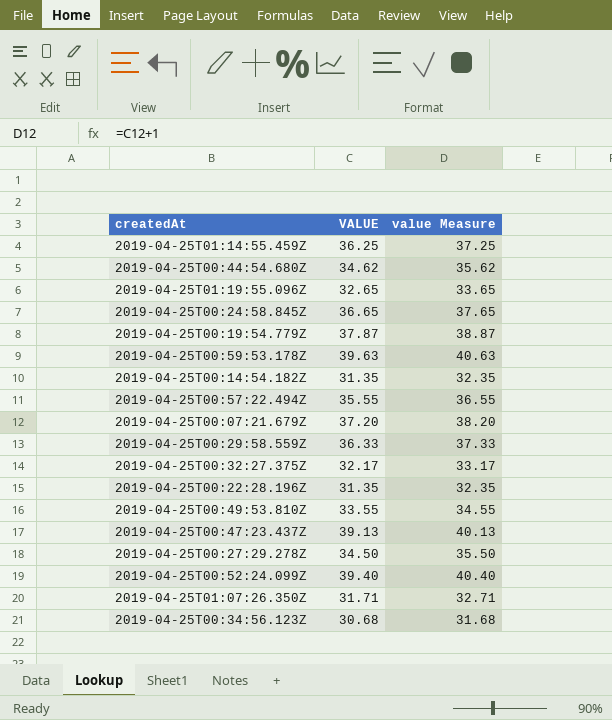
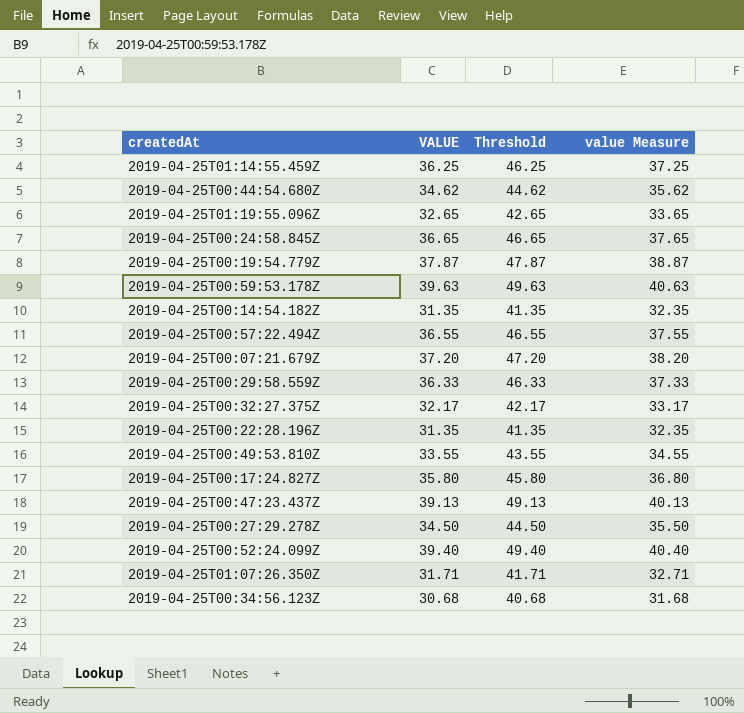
column Threshold | formula: none -> [VALUE] + 10
2019-04-25T00:57:22.494Z | VALUE: 35.55 -> 36.55
2019-04-25T00:57:22.494Z | value Measure: 36.55 -> 37.55
row 2019-04-25T00:17:24.827Z: none -> 35.80 | 45.80 | 36.80

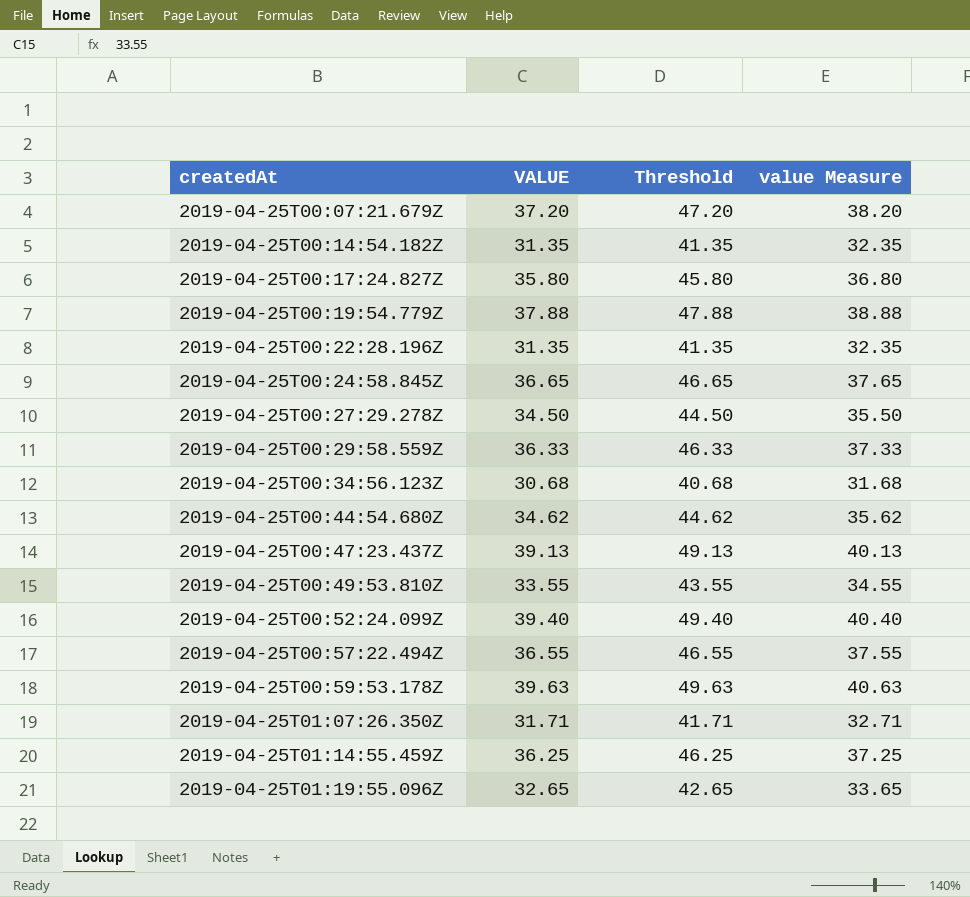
row order: none -> createdAt ascending
row 2019-04-25T00:32:27.375Z: 32.17 | 42.17 | 33.17 -> none
2019-04-25T00:19:54.779Z | VALUE: 37.87 -> 37.88
2019-04-25T00:19:54.779Z | Threshold: 47.87 -> 47.88
2019-04-25T00:19:54.779Z | value Measure: 38.87 -> 38.88

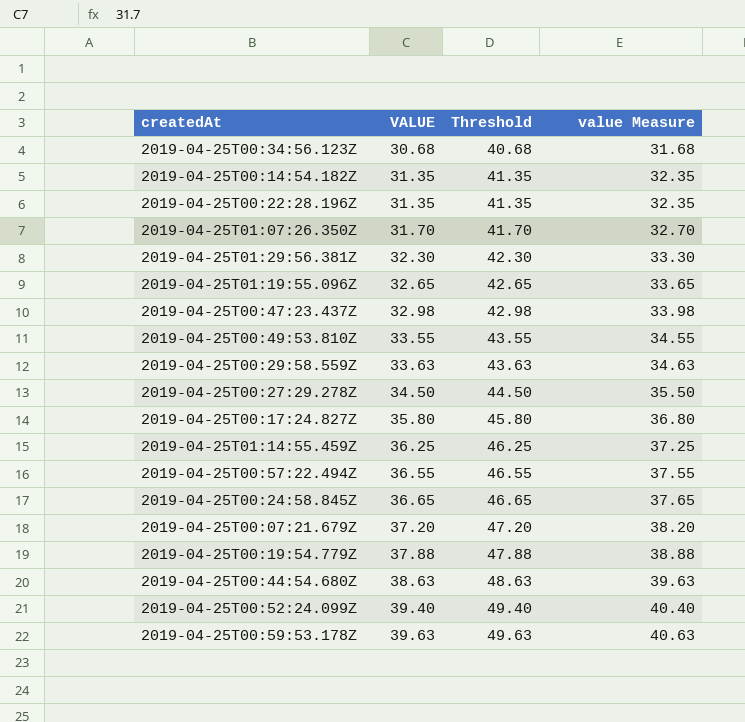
row order: createdAt ascending -> VALUE ascending
2019-04-25T01:07:26.350Z | VALUE: 31.71 -> 31.70
2019-04-25T01:07:26.350Z | Threshold: 41.71 -> 41.70
2019-04-25T01:07:26.350Z | value Measure: 32.71 -> 32.70
row 2019-04-25T01:29:56.381Z: none -> 32.30 | 42.30 | 33.30
2019-04-25T00:47:23.437Z | VALUE: 39.13 -> 32.98
2019-04-25T00:47:23.437Z | Threshold: 49.13 -> 42.98
2019-04-25T00:47:23.437Z | value Measure: 40.13 -> 33.98
2019-04-25T00:29:58.559Z | VALUE: 36.33 -> 33.63
2019-04-25T00:29:58.559Z | Threshold: 46.33 -> 43.63
2019-04-25T00:29:58.559Z | value Measure: 37.33 -> 34.63
2019-04-25T00:44:54.680Z | VALUE: 34.62 -> 38.63
2019-04-25T00:44:54.680Z | Threshold: 44.62 -> 48.63
2019-04-25T00:44:54.680Z | value Measure: 35.62 -> 39.63

